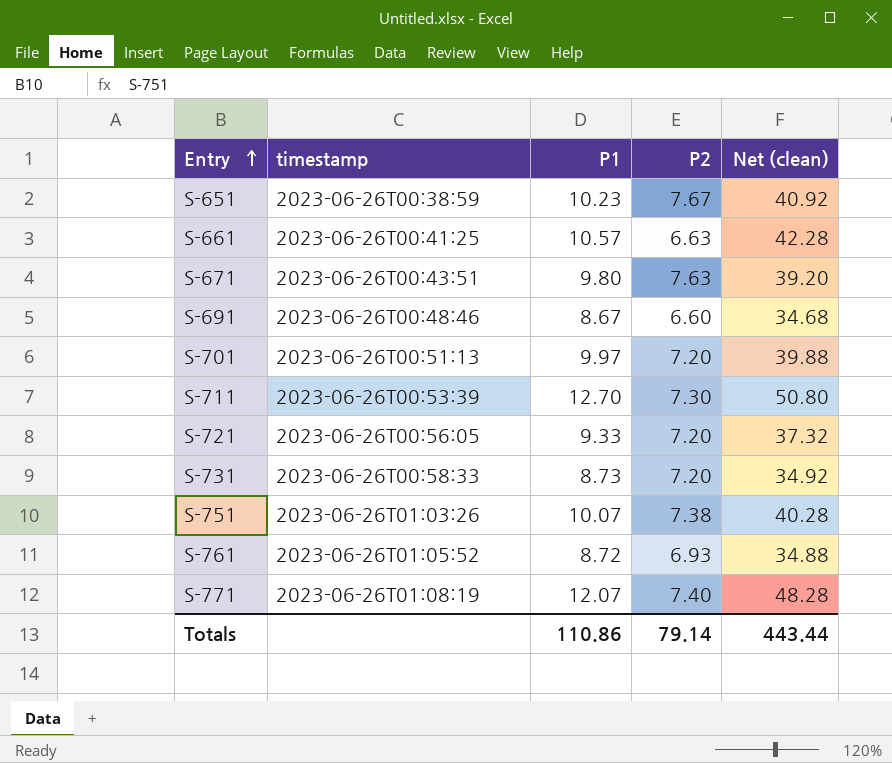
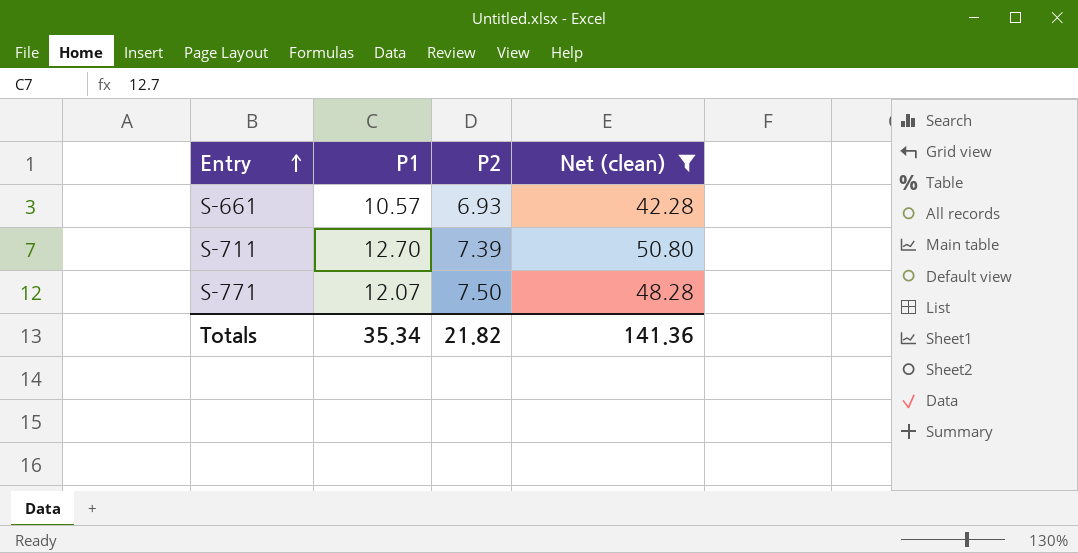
filter: none -> Net (clean) >= 42.28
column timestamp | position: 2 -> none
S-661 | P2: 6.63 -> 6.93
S-711 | P2: 7.30 -> 7.39
S-771 | P2: 7.40 -> 7.50
Totals | P1: 110.86 -> 35.34
Totals | P2: 79.14 -> 21.82
Totals | Net (clean): 443.44 -> 141.36

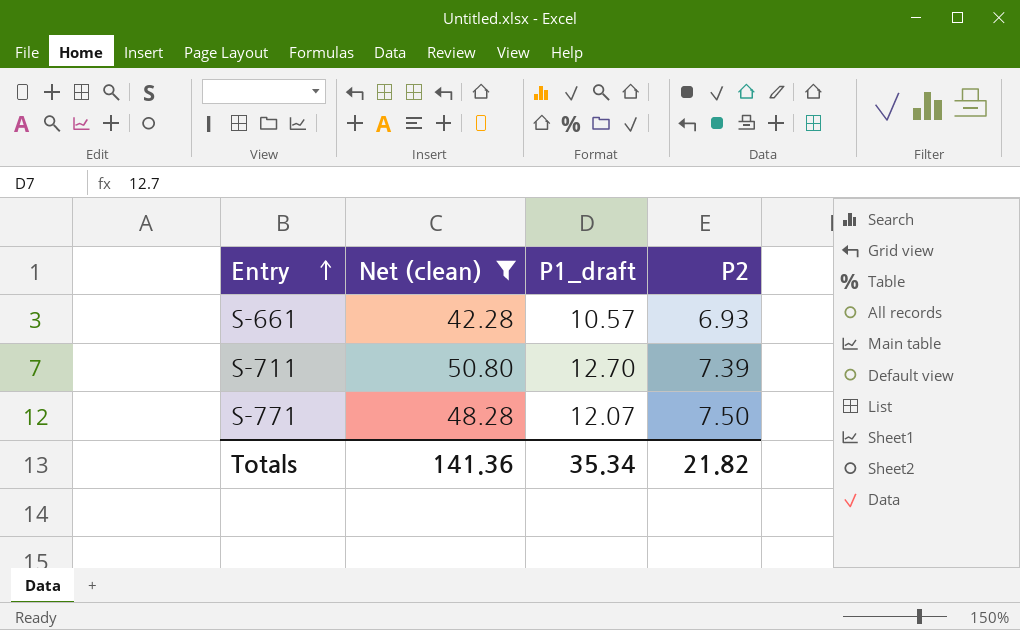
column Net (clean) | position: 4 -> 2
column name: P1 -> P1_draft

